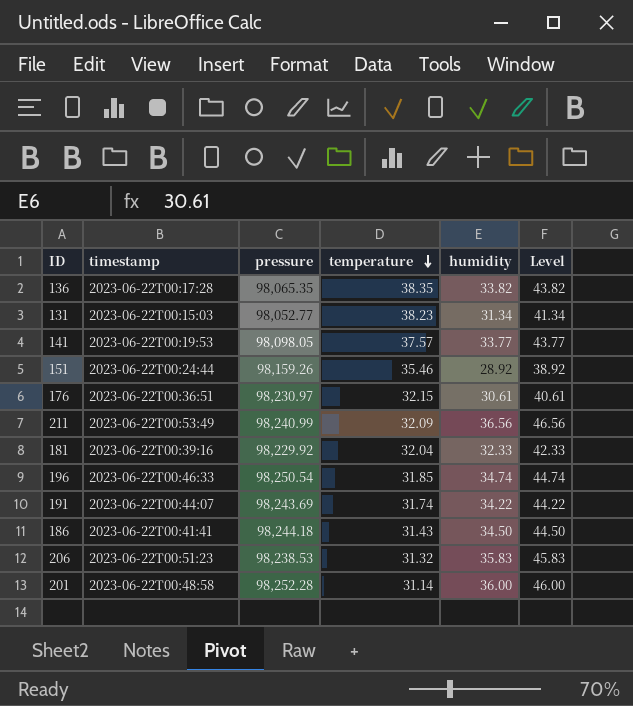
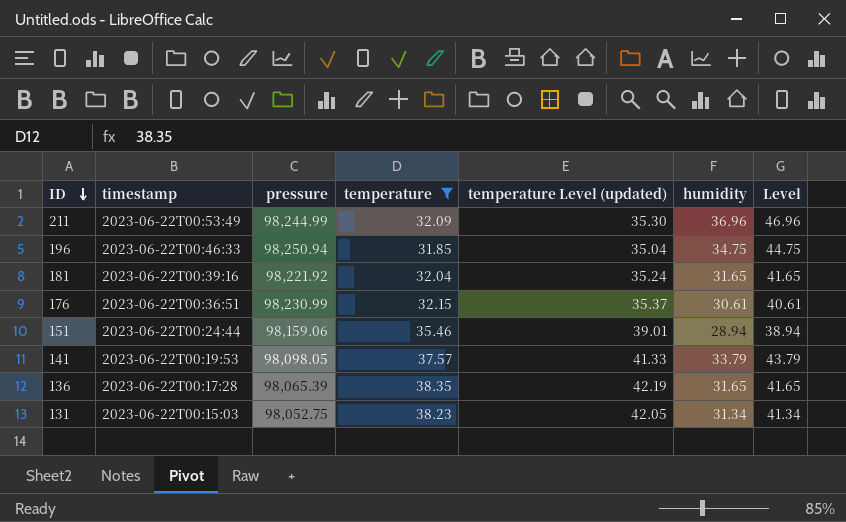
filter: none -> temperature >= 31.85
row order: temperature descending -> ID descending
column temperature Level (updated) | formula: none -> [temperature] * 1.1
211 | pressure: 98,240.99 -> 98,244.99
211 | humidity: 36.56 -> 36.96
211 | Level: 46.56 -> 46.96
196 | pressure: 98,250.54 -> 98,250.94
196 | humidity: 34.74 -> 34.75
196 | Level: 44.74 -> 44.75
181 | pressure: 98,229.92 -> 98,221.92
181 | humidity: 32.33 -> 31.65
181 | Level: 42.33 -> 41.65
176 | pressure: 98,230.97 -> 98,230.99
151 | pressure: 98,159.26 -> 98,159.06
151 | humidity: 28.92 -> 28.94
151 | Level: 38.92 -> 38.94
141 | humidity: 33.77 -> 33.79
141 | Level: 43.77 -> 43.79
136 | pressure: 98,065.35 -> 98,065.39
136 | humidity: 33.82 -> 31.65
136 | Level: 43.82 -> 41.65
131 | pressure: 98,052.77 -> 98,052.75

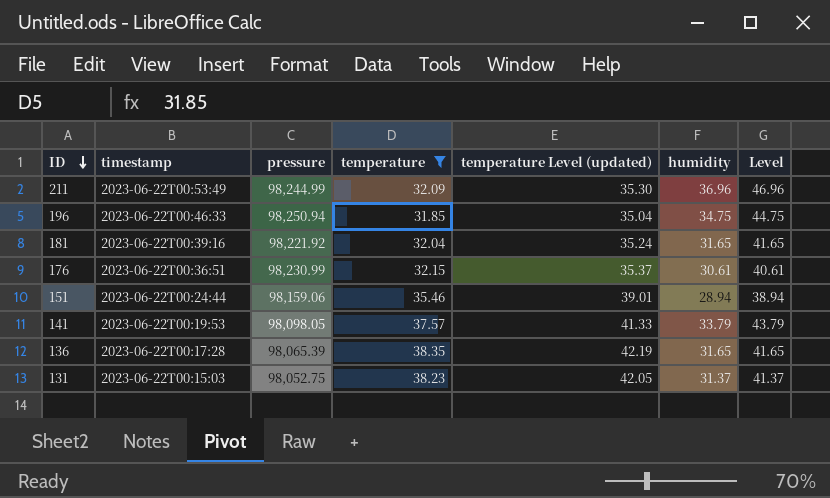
131 | humidity: 31.34 -> 31.37
131 | Level: 41.34 -> 41.37

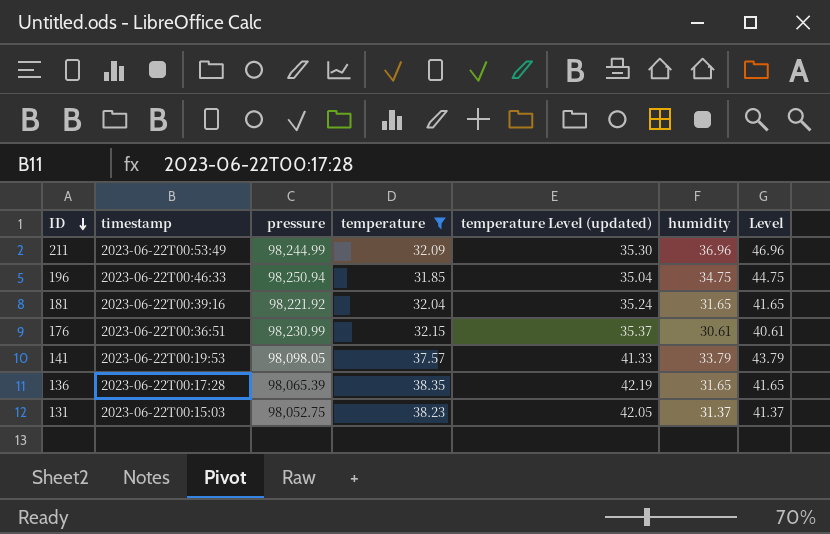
row 151: 2023-06-22T00:24:44 | 98,159.06 | 35.46 | 39.01 | 28.94 | 38.94 -> none

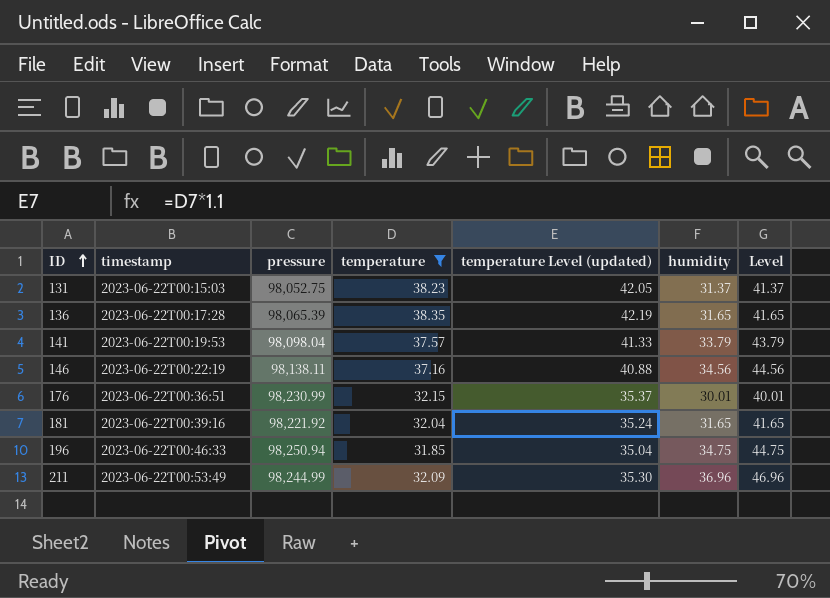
row order: ID descending -> ID ascending
141 | pressure: 98,098.05 -> 98,098.04
row 146: none -> 2023-06-22T00:22:19 | 98,138.11 | 37.16 | 40.88 | 34.56 | 44.56
176 | humidity: 30.61 -> 30.01
176 | Level: 40.61 -> 40.01

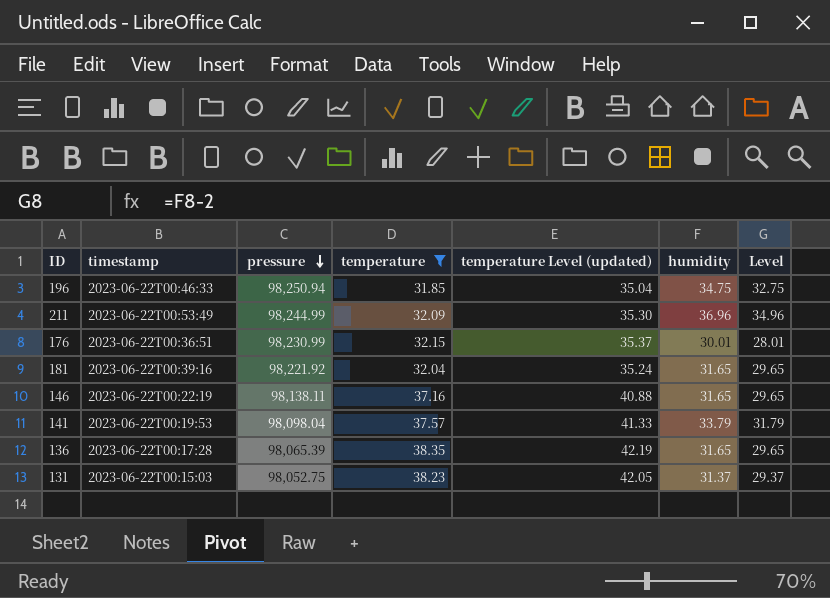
row order: ID ascending -> pressure descending
column Level | formula: [humidity] + 10 -> [humidity] - 2
146 | humidity: 34.56 -> 31.65

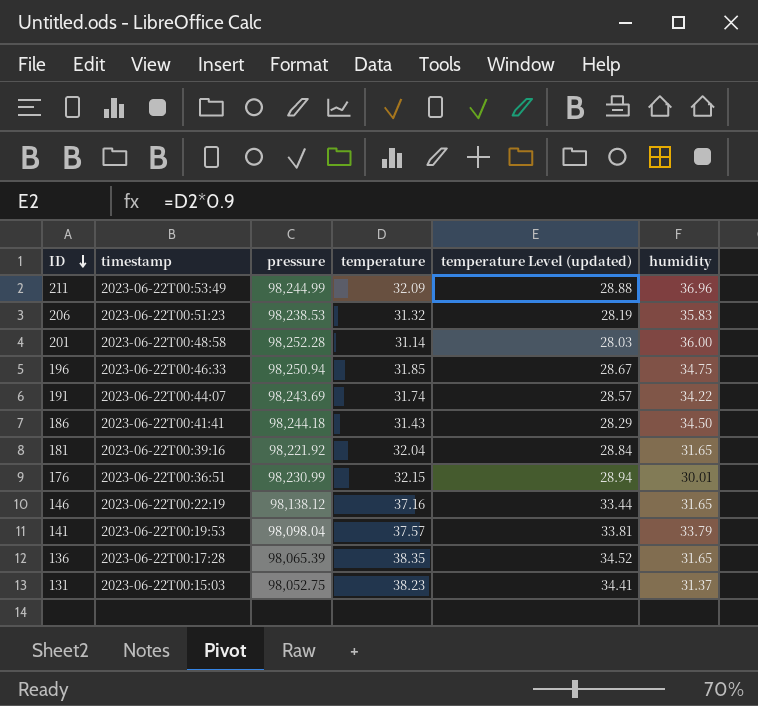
filter: temperature >= 31.85 -> none
row order: pressure descending -> ID descending
column Level | formula: [humidity] - 2 -> none
column temperature Level (updated) | formula: [temperature] * 1.1 -> [temperature] * 0.9
146 | pressure: 98,138.11 -> 98,138.12

